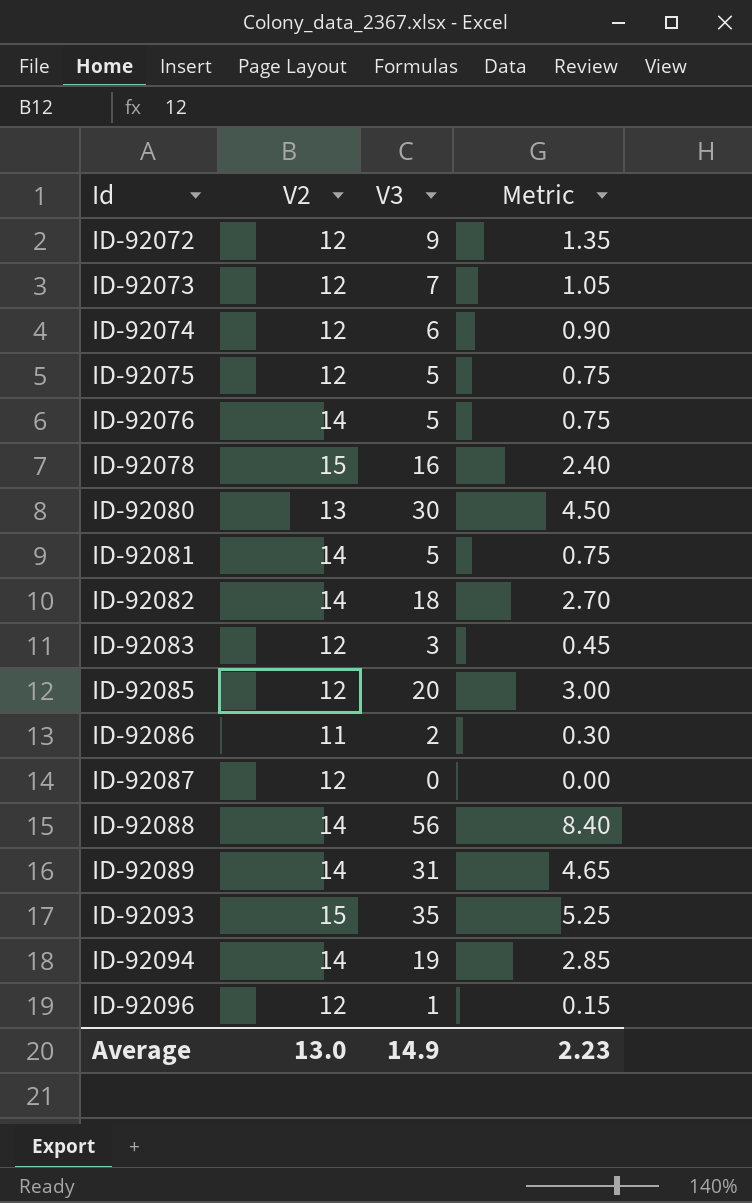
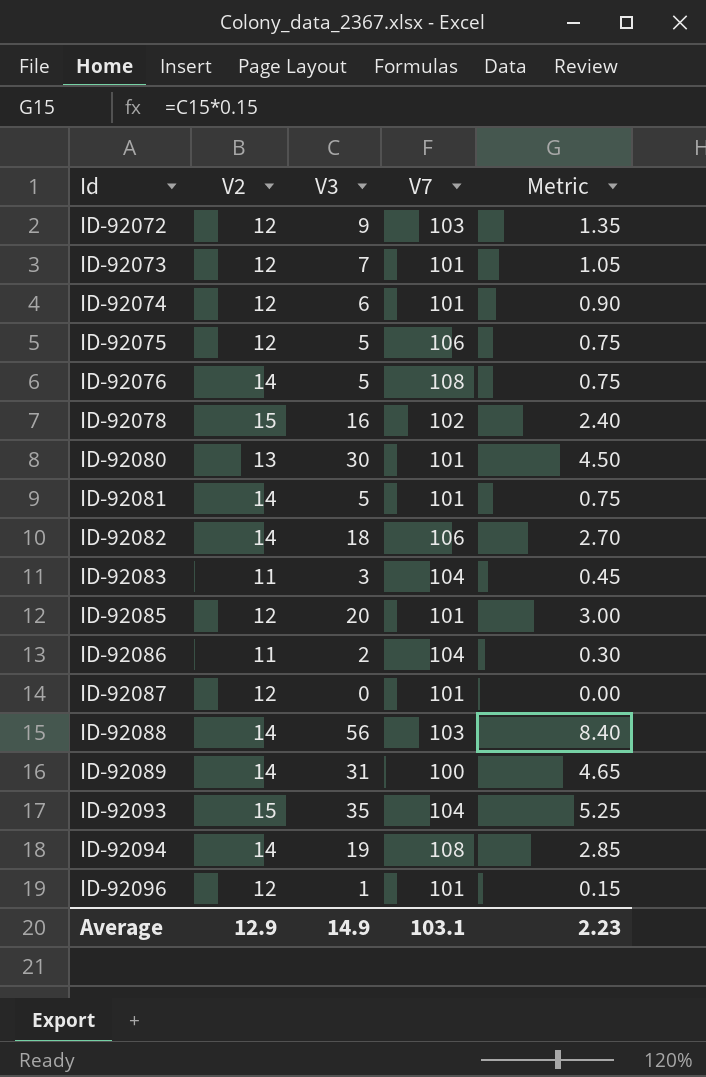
column V7 | position: none -> 4
ID-92083 | V2: 12 -> 11
Average | V2: 13.0 -> 12.9

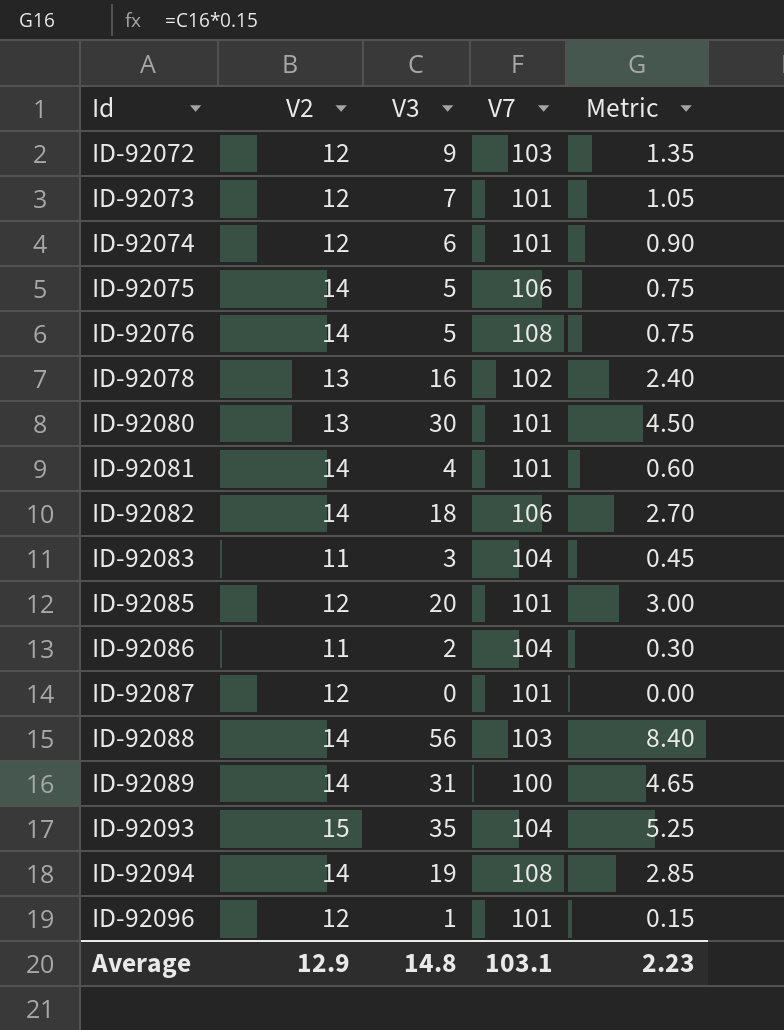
ID-92075 | V2: 12 -> 14
ID-92078 | V2: 15 -> 13
ID-92081 | V3: 5 -> 4
ID-92081 | Metric: 0.75 -> 0.60
Average | V3: 14.9 -> 14.8

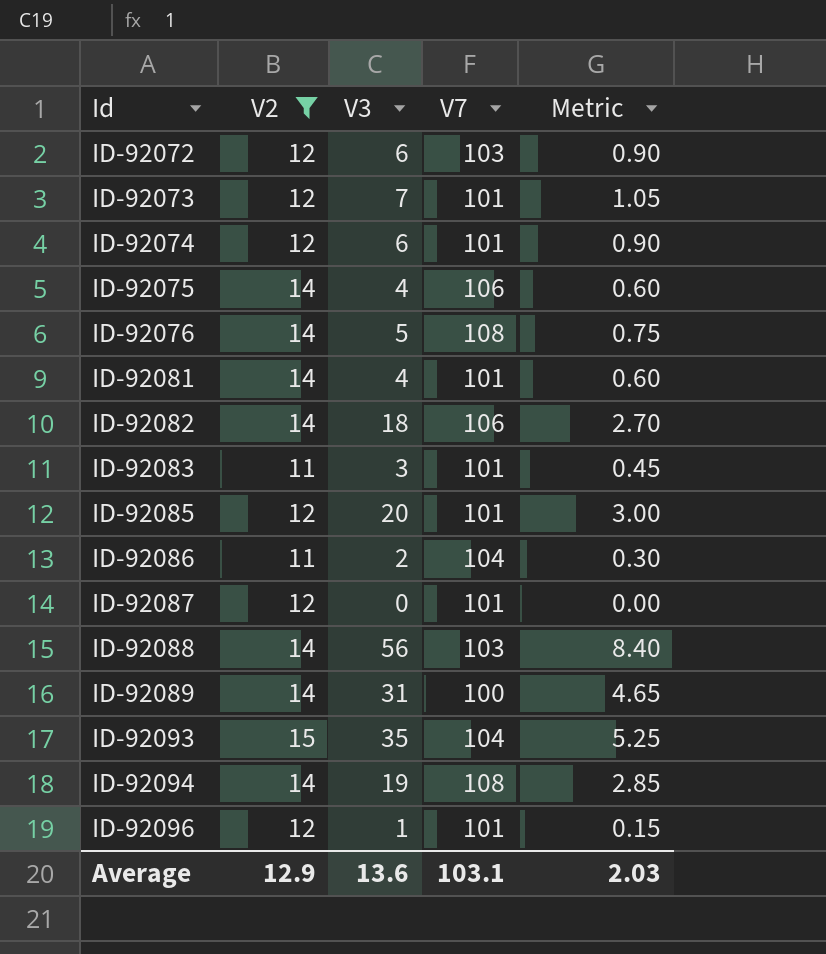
filter: none -> V2 != 13
ID-92072 | V3: 9 -> 6
ID-92072 | Metric: 1.35 -> 0.90
ID-92075 | V3: 5 -> 4
ID-92075 | Metric: 0.75 -> 0.60
ID-92083 | V7: 104 -> 101
Average | V3: 14.8 -> 13.6
Average | Metric: 2.23 -> 2.03

